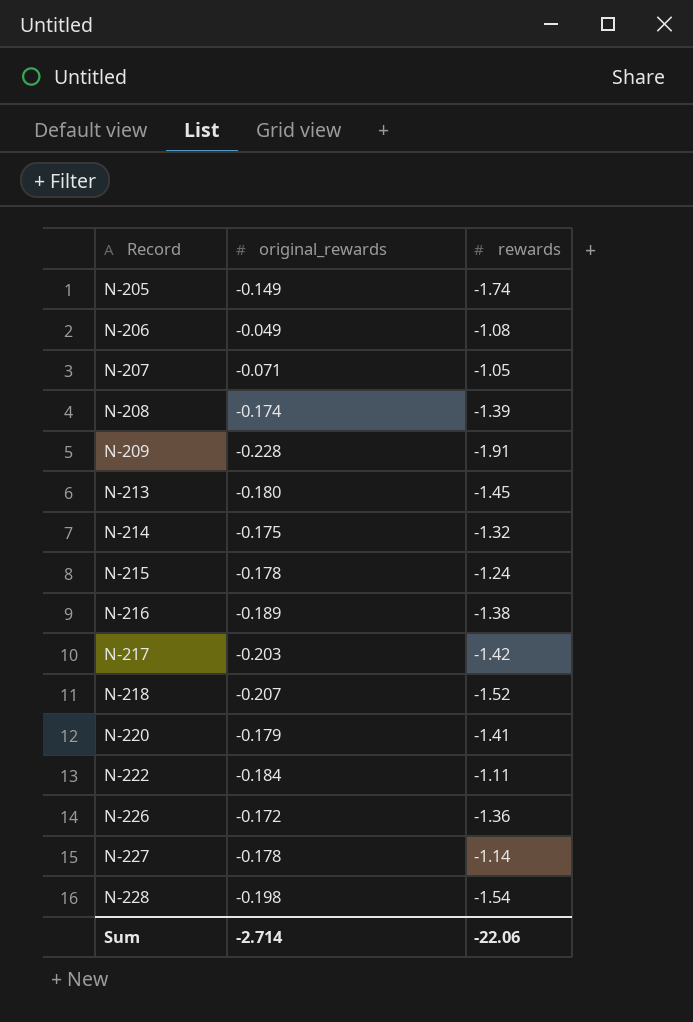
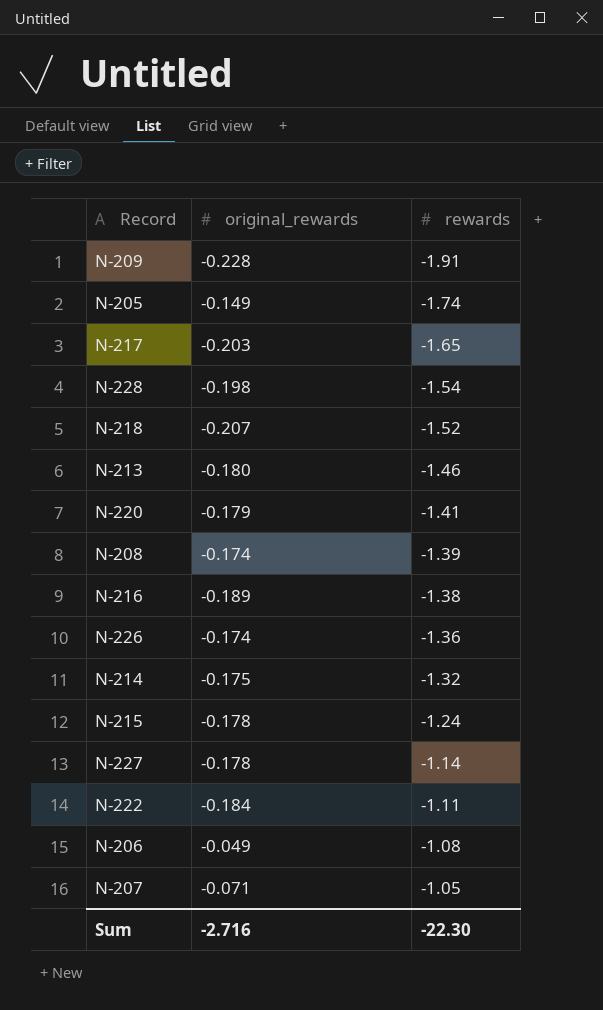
row order: Record ascending -> rewards ascending
N-217 | rewards: -1.42 -> -1.65
N-213 | rewards: -1.45 -> -1.46
N-226 | original_rewards: -0.172 -> -0.174
Sum | original_rewards: -2.714 -> -2.716
Sum | rewards: -22.06 -> -22.30

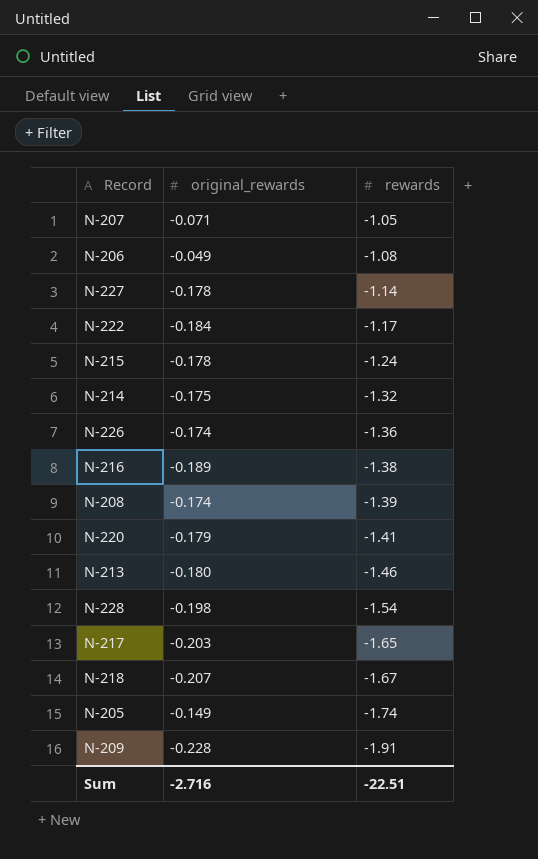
row order: rewards ascending -> rewards descending
N-222 | rewards: -1.11 -> -1.17
N-218 | rewards: -1.52 -> -1.67
Sum | rewards: -22.30 -> -22.51

